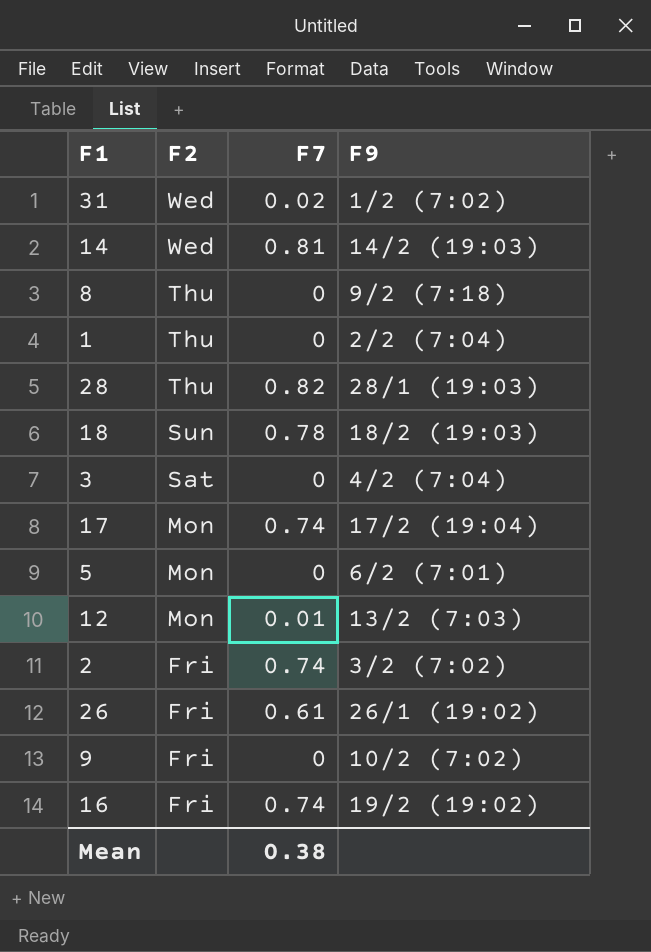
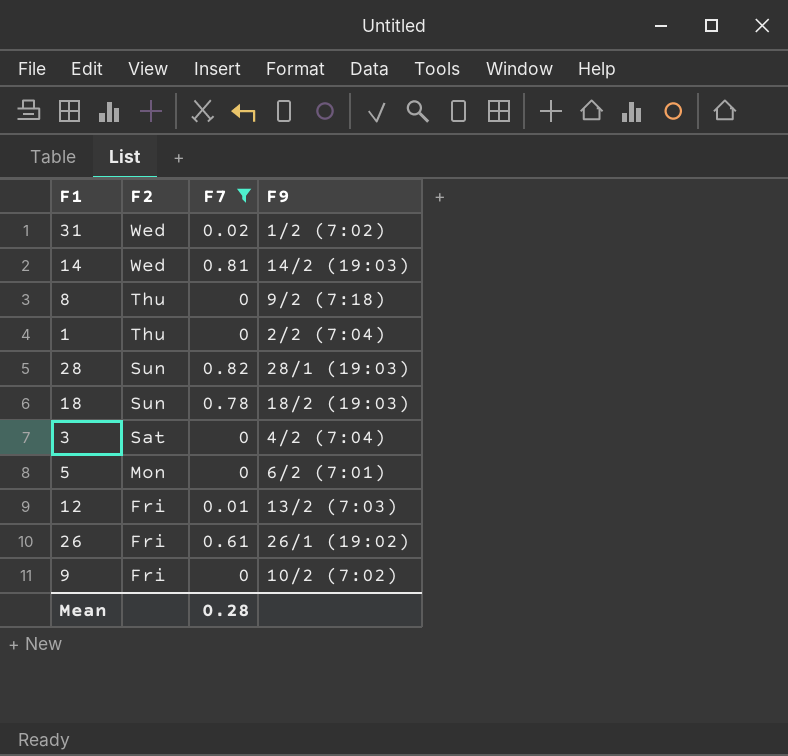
filter: none -> F7 != 0.74
28 | F2: Thu -> Sun
12 | F2: Mon -> Fri
Mean | F7: 0.38 -> 0.28

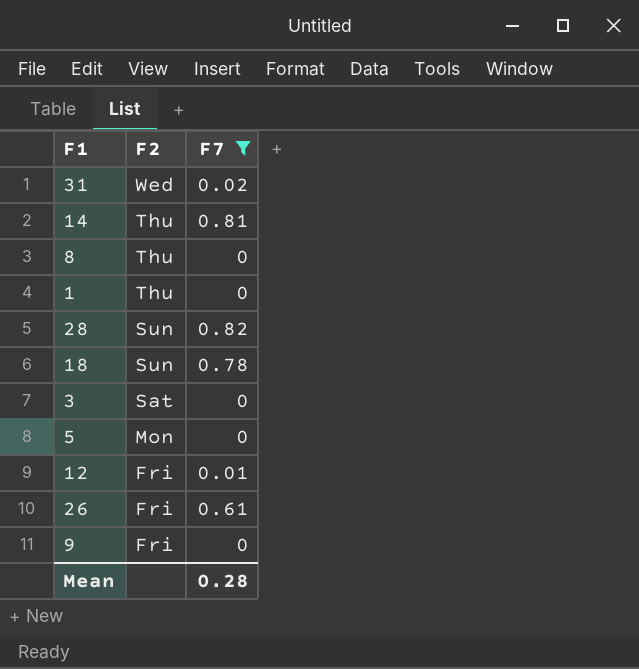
column F9 | position: 4 -> none
14 | F2: Wed -> Thu

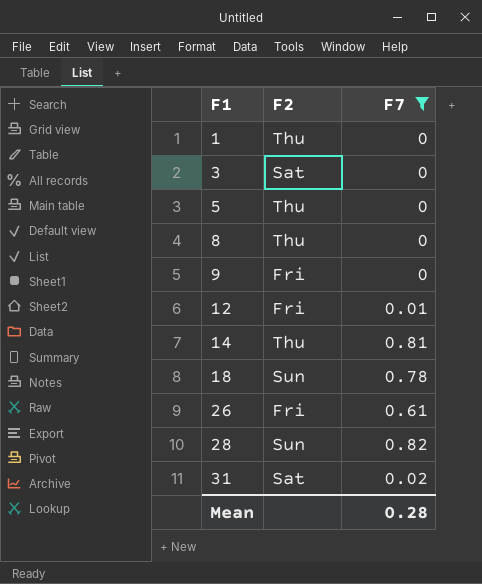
row order: F2 descending -> F1 ascending
5 | F2: Mon -> Thu
31 | F2: Wed -> Sat

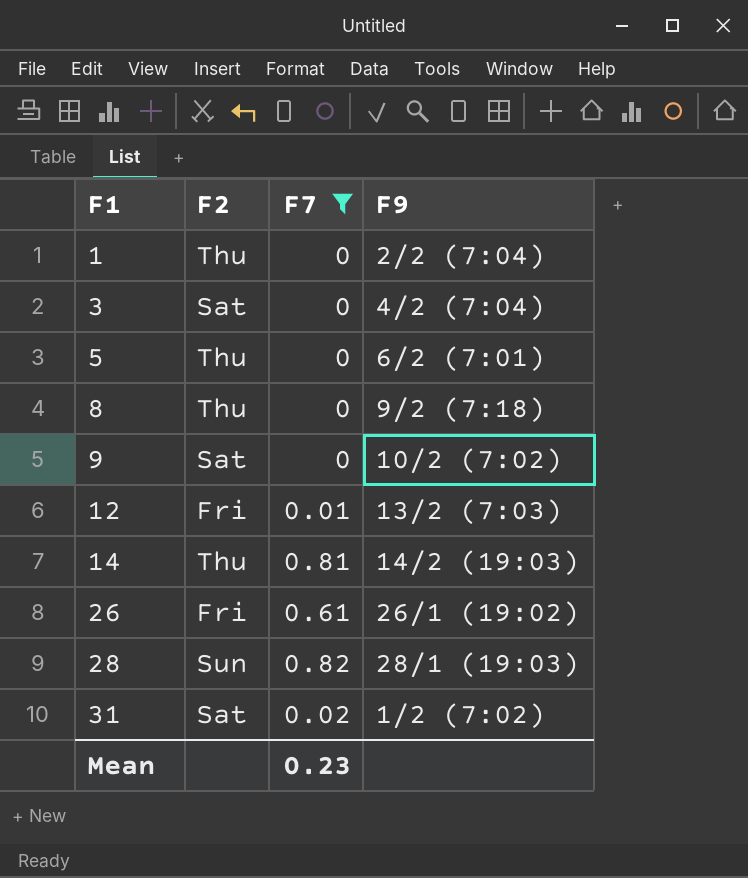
column F9 | position: none -> 4
row 18: Sun | 0.78 -> none
9 | F2: Fri -> Sat
Mean | F7: 0.28 -> 0.23

